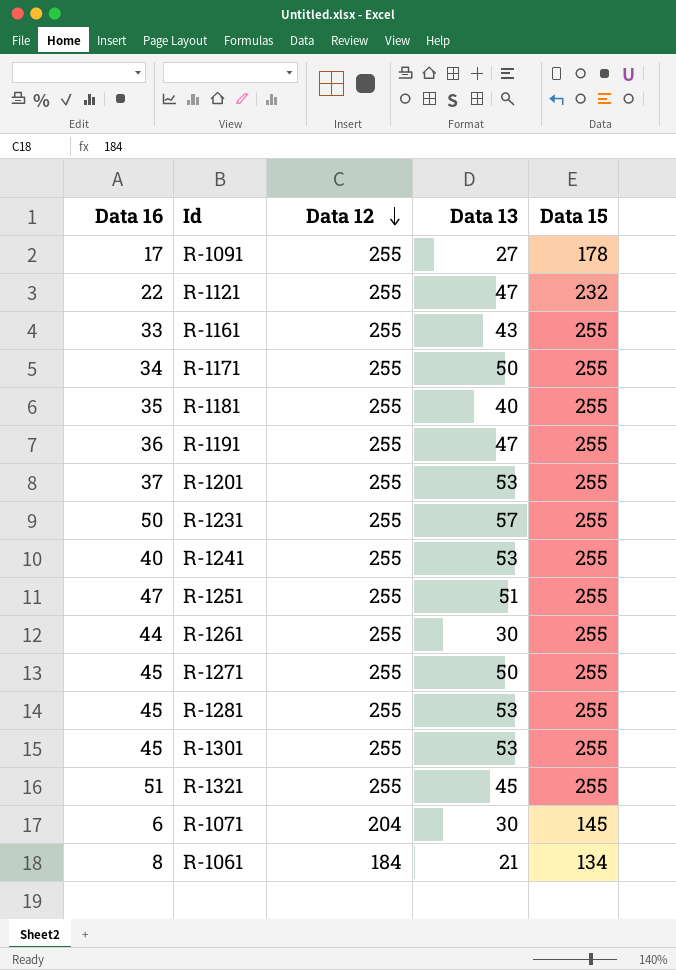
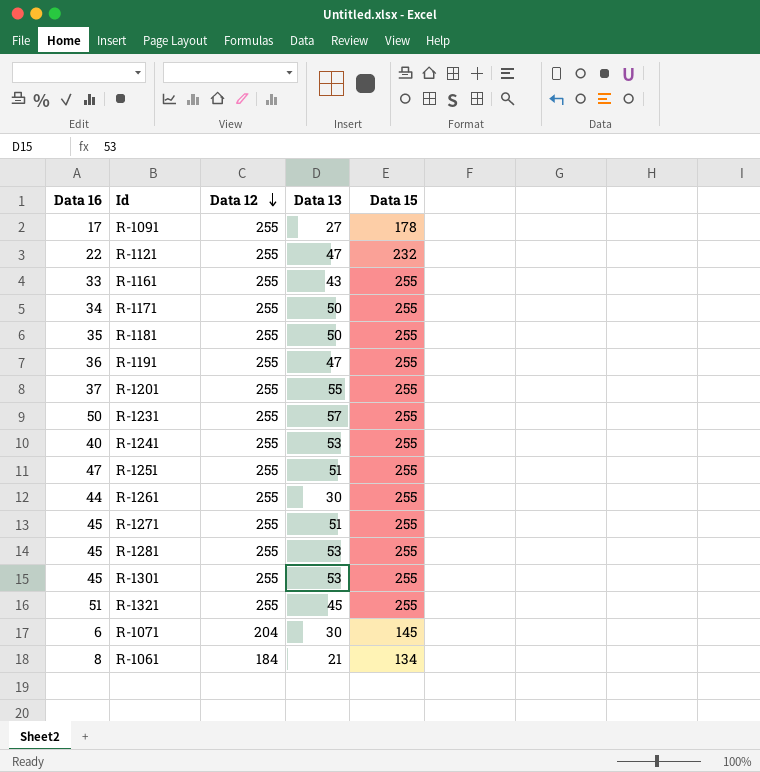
R-1181 | Data 13: 40 -> 50
R-1201 | Data 13: 53 -> 55
R-1271 | Data 13: 50 -> 51

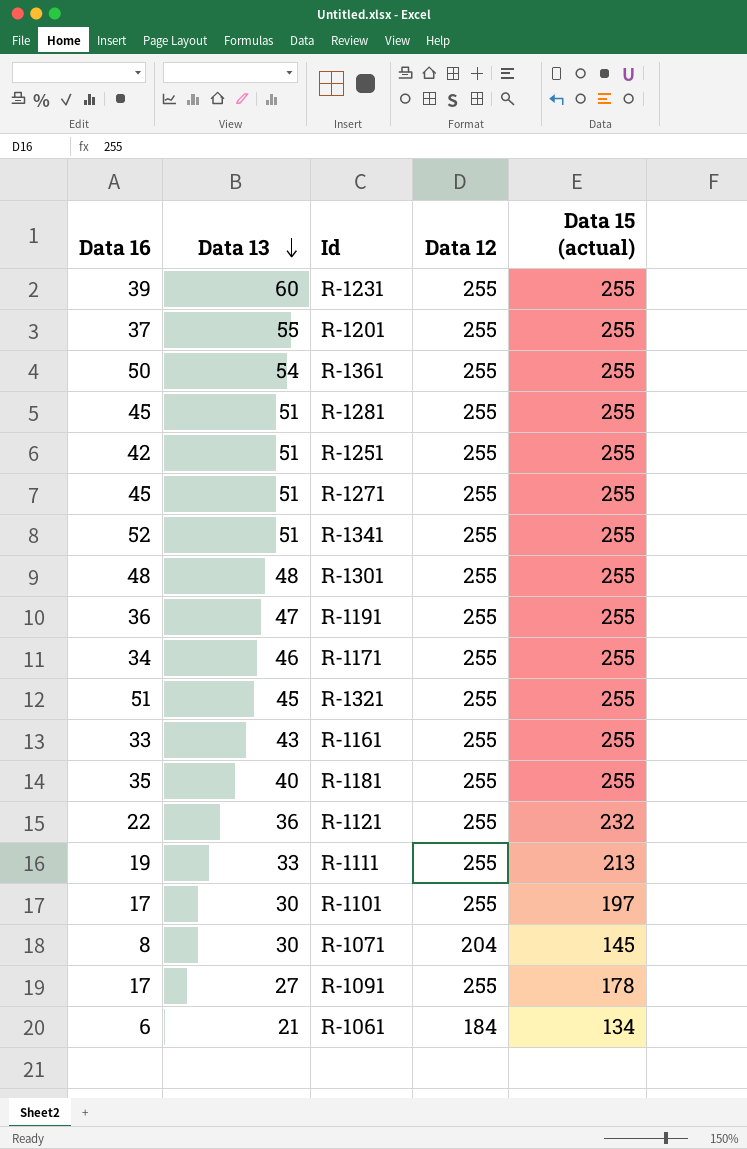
row order: Data 12 descending -> Data 13 descending
column Data 13 | position: 4 -> 2
column name: Data 15 -> Data 15 (actual)
row R-1241: 40 | 255 | 53 | 255 -> none
row R-1261: 44 | 255 | 30 | 255 -> none
R-1231 | Data 16: 50 -> 39
R-1231 | Data 13: 57 -> 60
row R-1361: none -> 50 | 54 | 255 | 255
R-1281 | Data 13: 53 -> 51
R-1251 | Data 16: 47 -> 42
row R-1341: none -> 52 | 51 | 255 | 255
R-1301 | Data 16: 45 -> 48
R-1301 | Data 13: 53 -> 48
R-1171 | Data 13: 50 -> 46
R-1181 | Data 13: 50 -> 40
R-1121 | Data 13: 47 -> 36
row R-1111: none -> 19 | 33 | 255 | 213
row R-1101: none -> 17 | 30 | 255 | 197
R-1071 | Data 16: 6 -> 8
R-1061 | Data 16: 8 -> 6

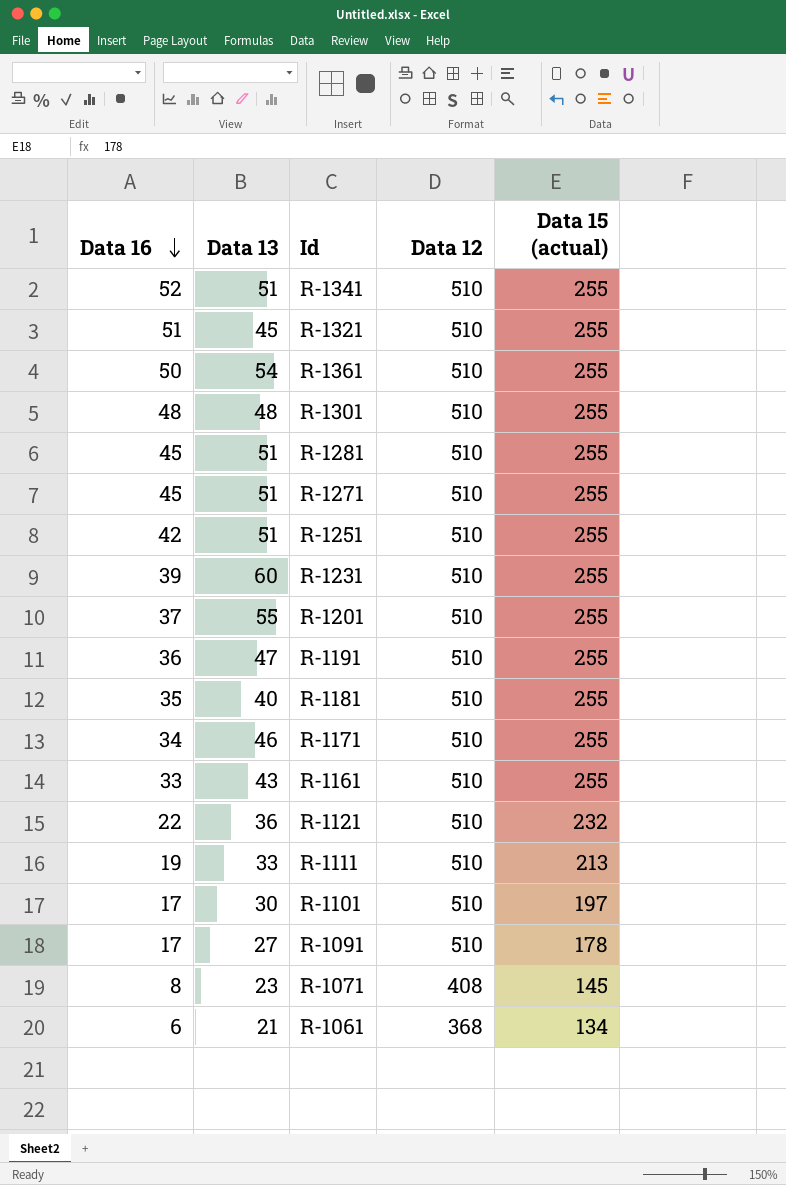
row order: Data 13 descending -> Data 16 descending
R-1341 | Data 12: 255 -> 510
R-1321 | Data 12: 255 -> 510
R-1361 | Data 12: 255 -> 510
R-1301 | Data 12: 255 -> 510
R-1281 | Data 12: 255 -> 510
R-1271 | Data 12: 255 -> 510
R-1251 | Data 12: 255 -> 510
R-1231 | Data 12: 255 -> 510
R-1201 | Data 12: 255 -> 510
R-1191 | Data 12: 255 -> 510
R-1181 | Data 12: 255 -> 510
R-1171 | Data 12: 255 -> 510
R-1161 | Data 12: 255 -> 510
R-1121 | Data 12: 255 -> 510
R-1111 | Data 12: 255 -> 510
R-1101 | Data 12: 255 -> 510
R-1091 | Data 12: 255 -> 510
R-1071 | Data 13: 30 -> 23
R-1071 | Data 12: 204 -> 408
R-1061 | Data 12: 184 -> 368

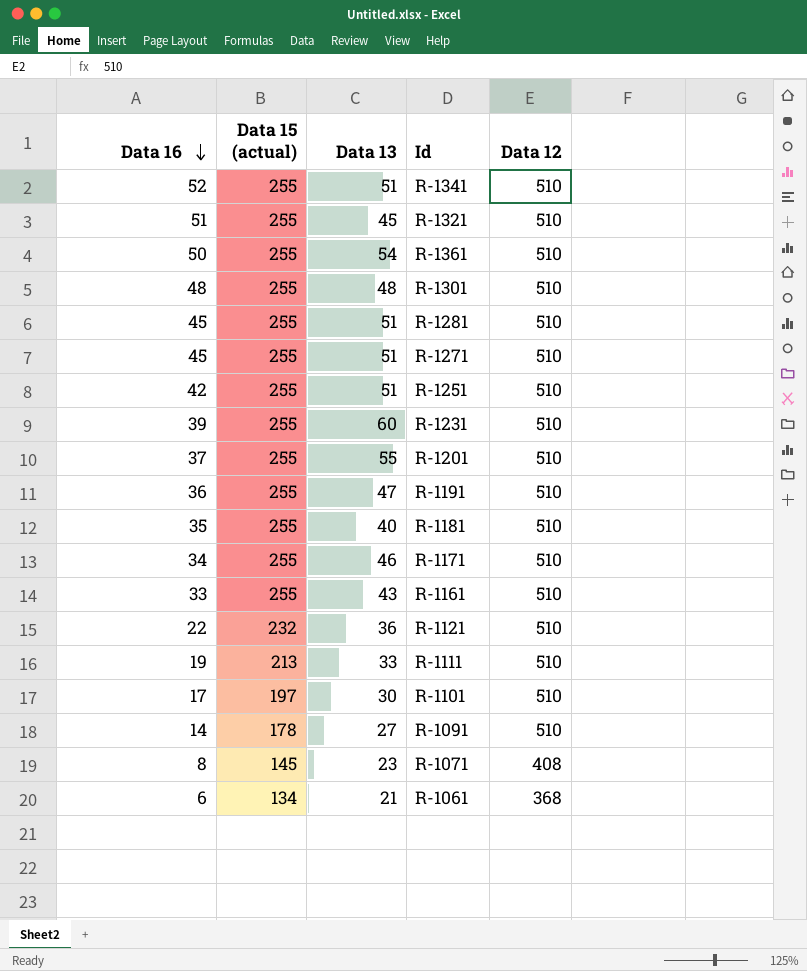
column Data 15 (actual) | position: 5 -> 2
R-1091 | Data 16: 17 -> 14

